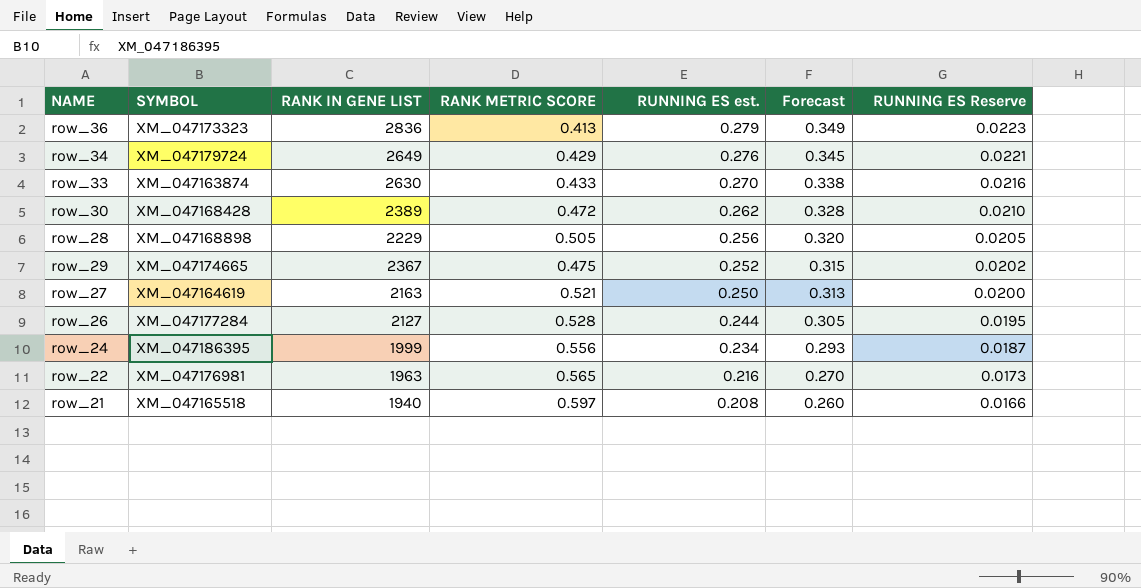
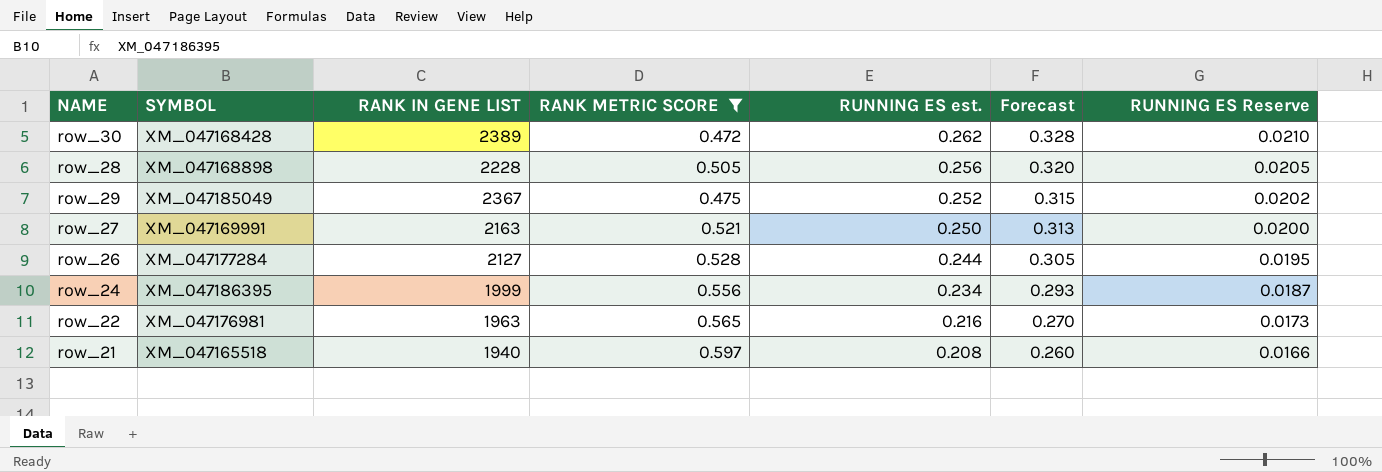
filter: none -> RANK METRIC SCORE >= 0.472
row_28 | RANK IN GENE LIST: 2229 -> 2228
row_29 | SYMBOL: XM_047174665 -> XM_047185049
row_27 | SYMBOL: XM_047164619 -> XM_047169991

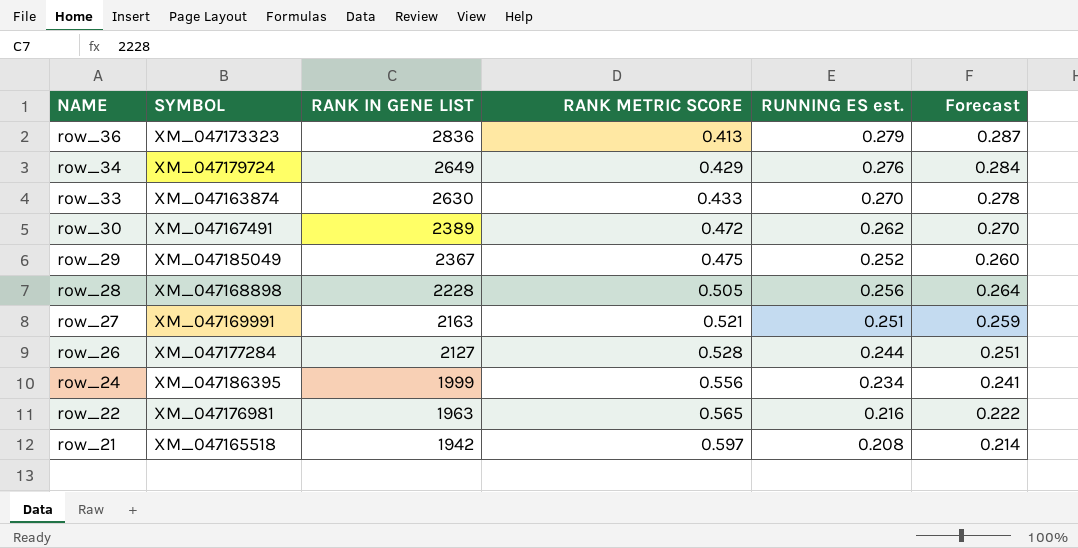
filter: RANK METRIC SCORE >= 0.472 -> none
row order: RUNNING ES est. descending -> NAME descending
column RUNNING ES Reserve | formula: [RUNNING ES est.] * 0.08 -> none
column Forecast | formula: [RUNNING ES est.] * 1.25 -> [RUNNING ES est.] * 1.03
row_30 | SYMBOL: XM_047168428 -> XM_047167491
row_27 | RUNNING ES est.: 0.250 -> 0.251
row_21 | RANK IN GENE LIST: 1940 -> 1942

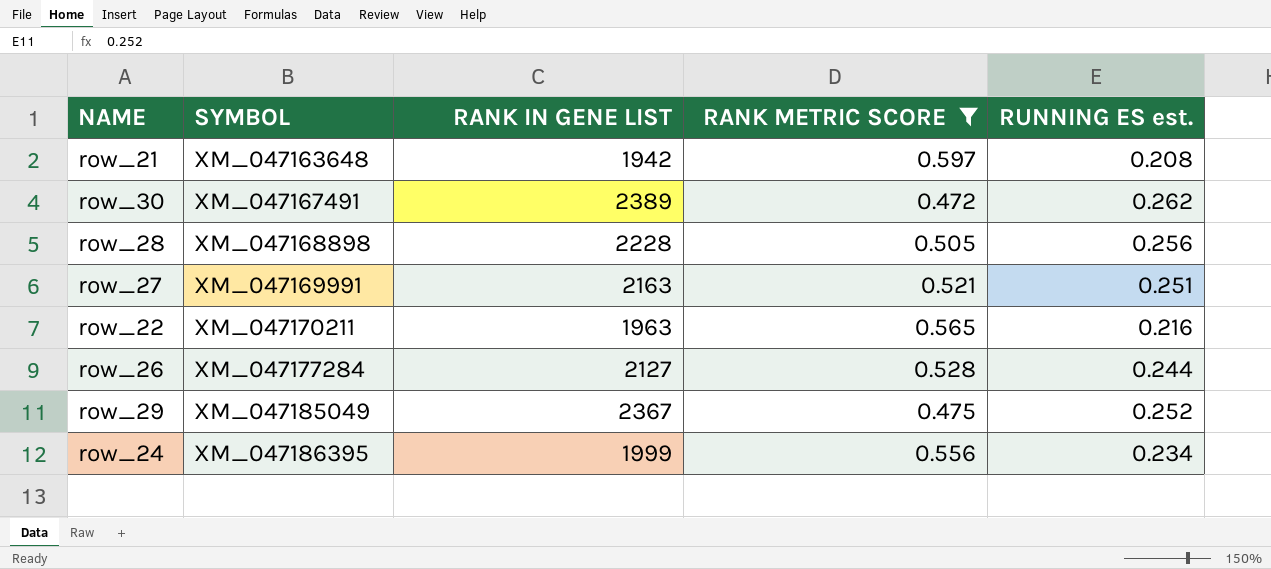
filter: none -> RANK METRIC SCORE >= 0.472
row order: NAME descending -> SYMBOL ascending
column Forecast | formula: [RUNNING ES est.] * 1.03 -> none
row_21 | SYMBOL: XM_047165518 -> XM_047163648
row_22 | SYMBOL: XM_047176981 -> XM_047170211

